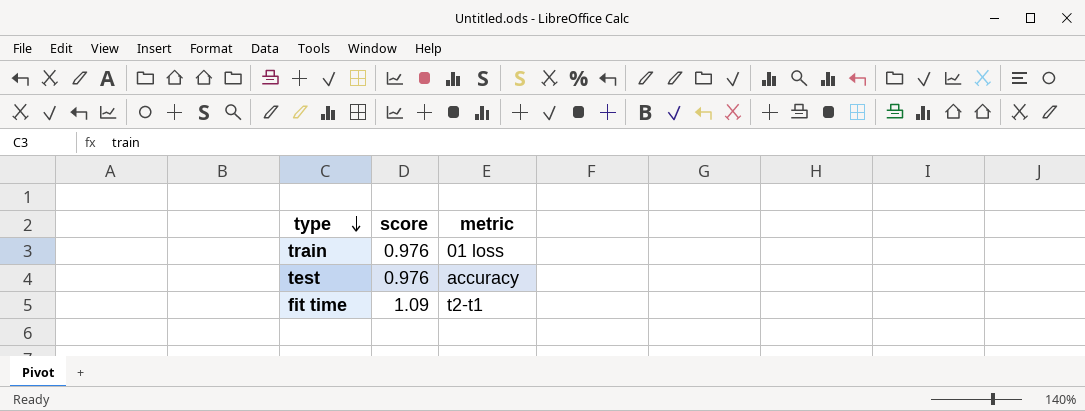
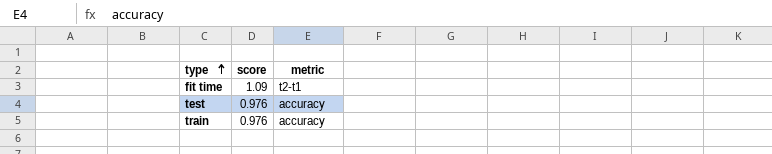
row order: type descending -> type ascending
train | metric: 01 loss -> accuracy

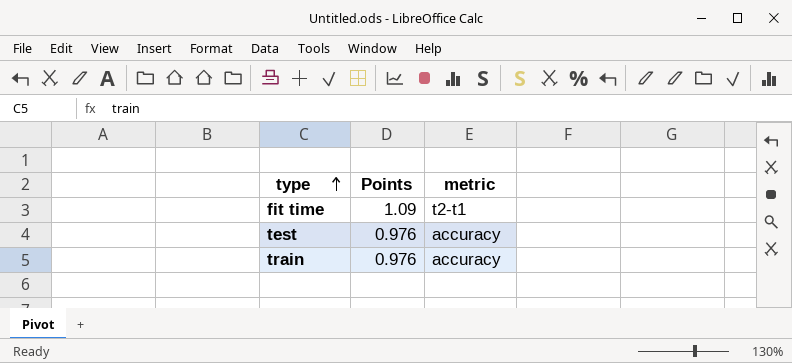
column name: score -> Points

